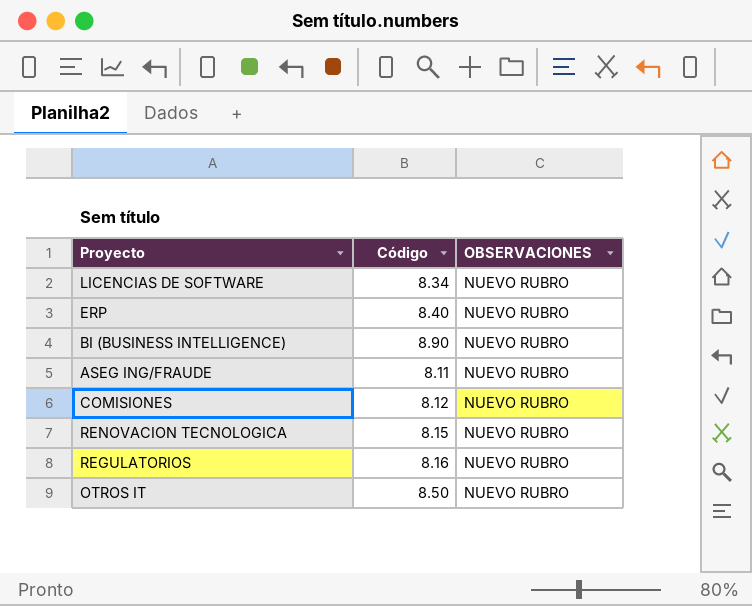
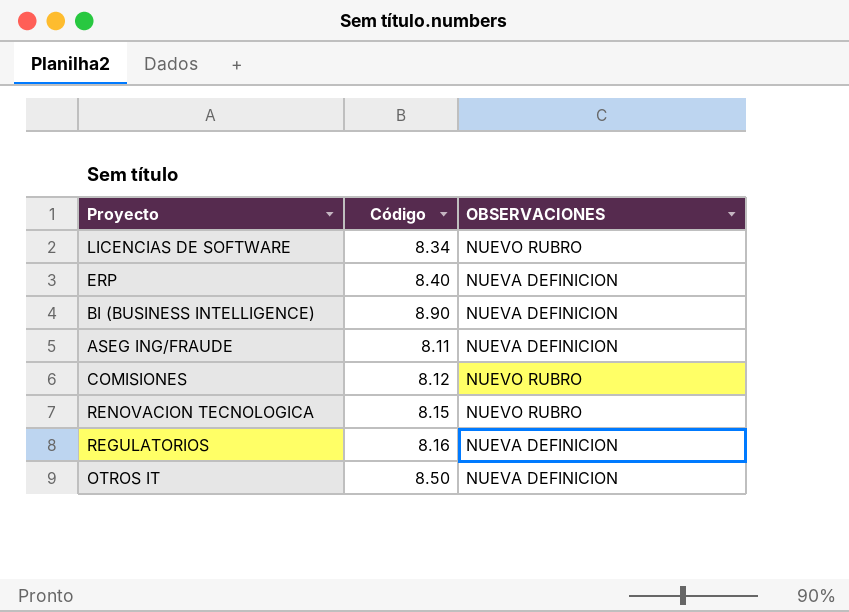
ERP | OBSERVACIONES: NUEVO RUBRO -> NUEVA DEFINICION
BI (BUSINESS INTELLIGENCE) | OBSERVACIONES: NUEVO RUBRO -> NUEVA DEFINICION
ASEG ING/FRAUDE | OBSERVACIONES: NUEVO RUBRO -> NUEVA DEFINICION
REGULATORIOS | OBSERVACIONES: NUEVO RUBRO -> NUEVA DEFINICION
OTROS IT | OBSERVACIONES: NUEVO RUBRO -> NUEVA DEFINICION

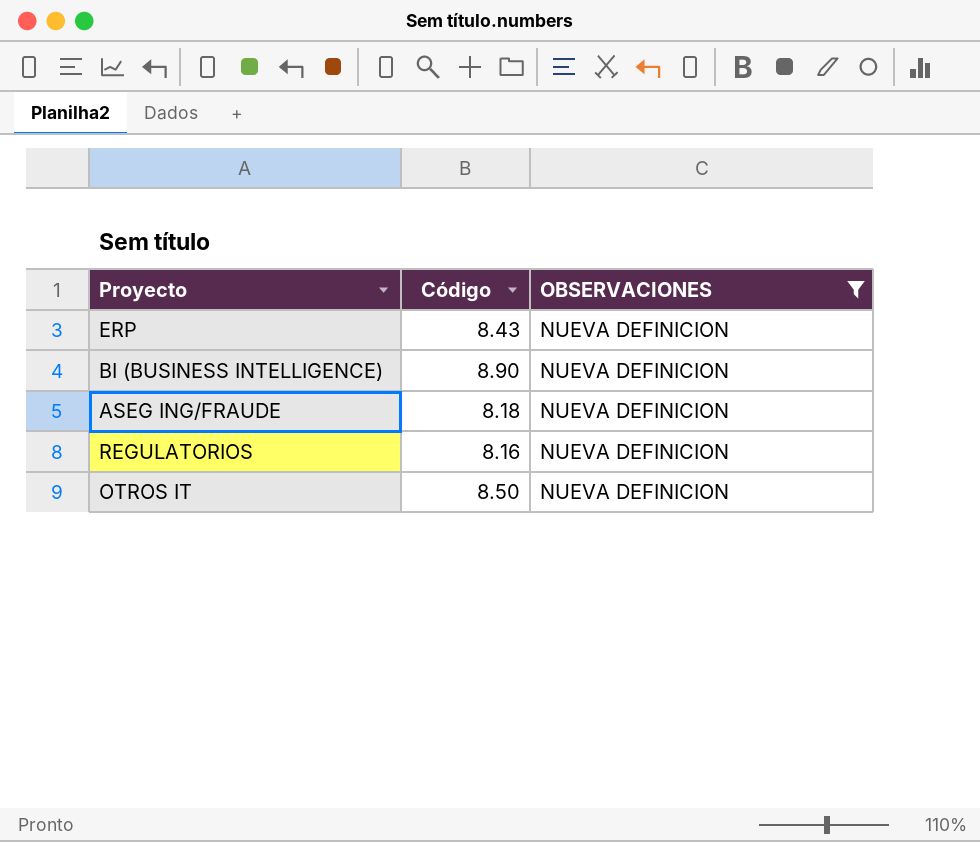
filter: none -> OBSERVACIONES = NUEVA DEFINICION
ERP | Código: 8.40 -> 8.43
ASEG ING/FRAUDE | Código: 8.11 -> 8.18

